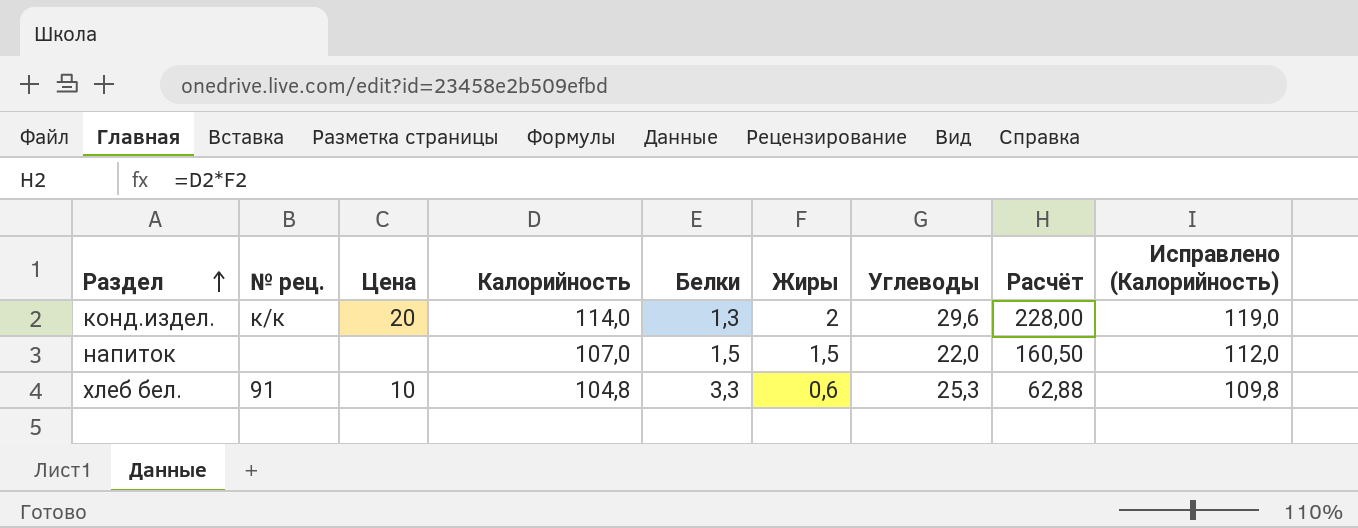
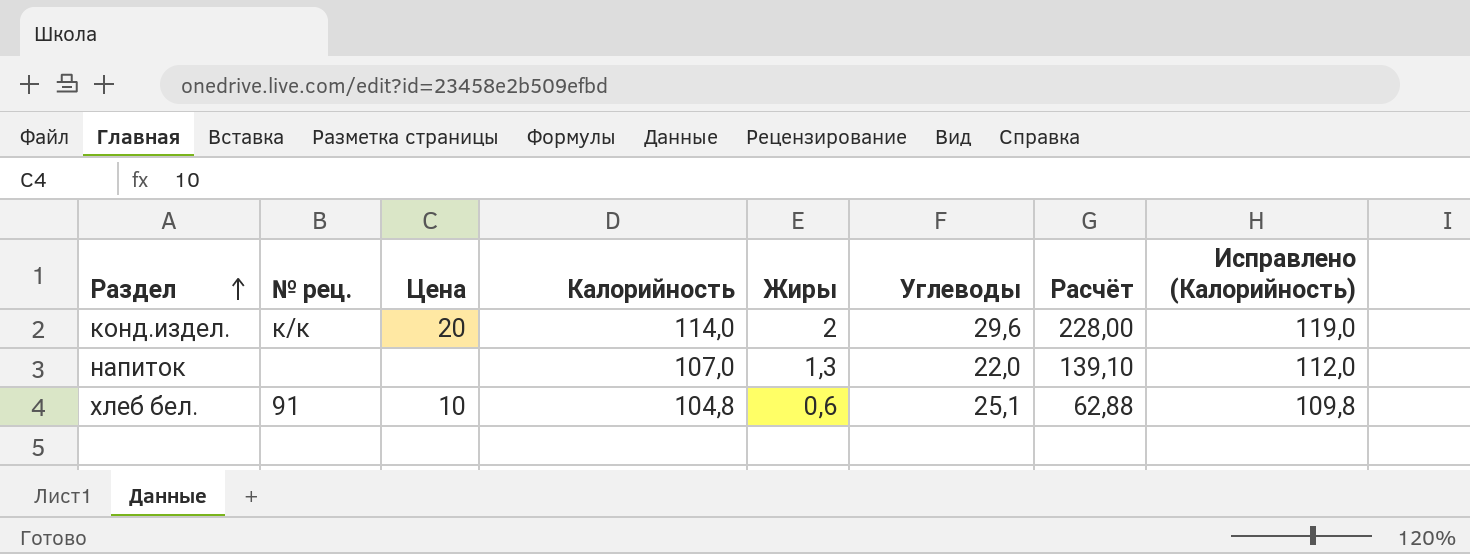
column Белки | position: 5 -> none
напиток | Жиры: 1,5 -> 1,3
напиток | Расчёт: 160,50 -> 139,10
хлеб бел. | Углеводы: 25,3 -> 25,1

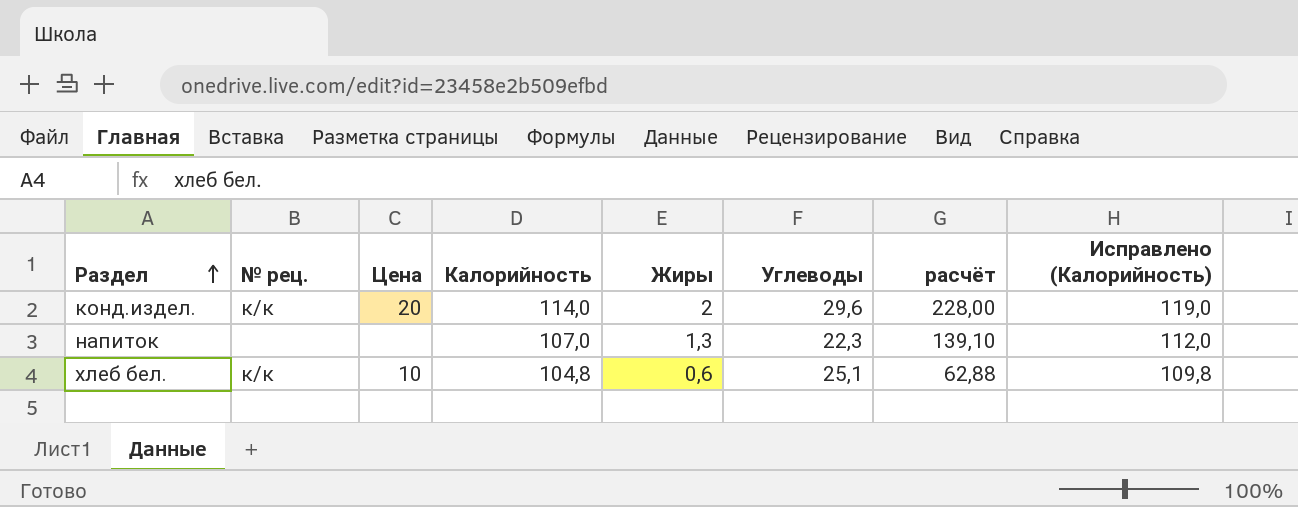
column name: Расчёт -> расчёт
напиток | Углеводы: 22,0 -> 22,3
хлеб бел. | № рец.: 91 -> к/к

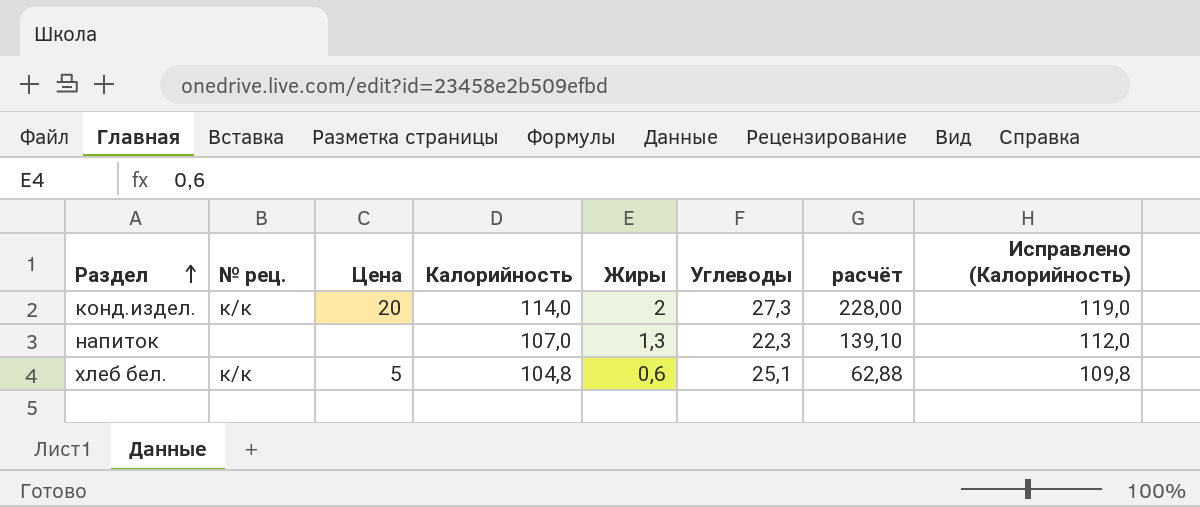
конд.издел. | Углеводы: 29,6 -> 27,3
хлеб бел. | Цена: 10 -> 5

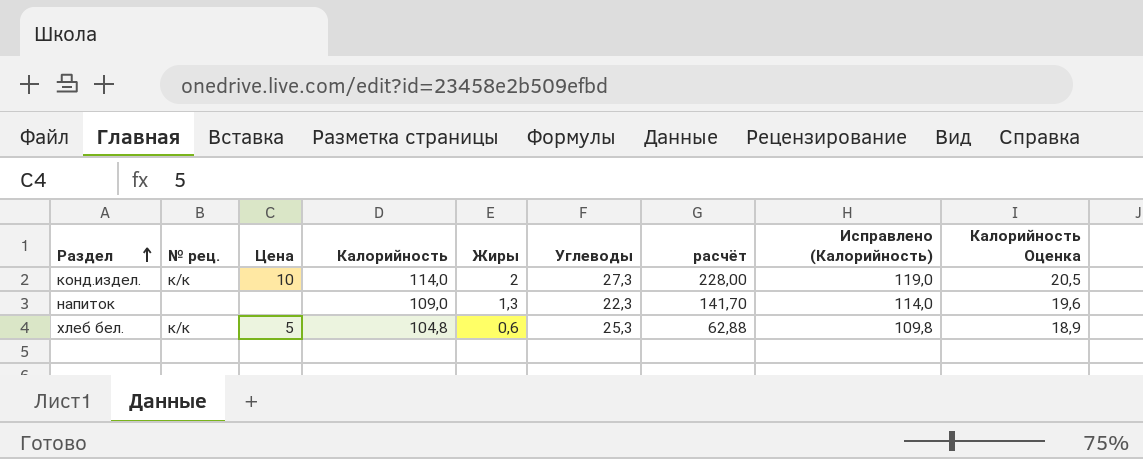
column Калорийность Оценка | formula: none -> [Калорийность] * 0,18
конд.издел. | Цена: 20 -> 10
напиток | Калорийность: 107,0 -> 109,0
напиток | расчёт: 139,10 -> 141,70
напиток | Исправлено (Калорийность): 112,0 -> 114,0
хлеб бел. | Углеводы: 25,1 -> 25,3

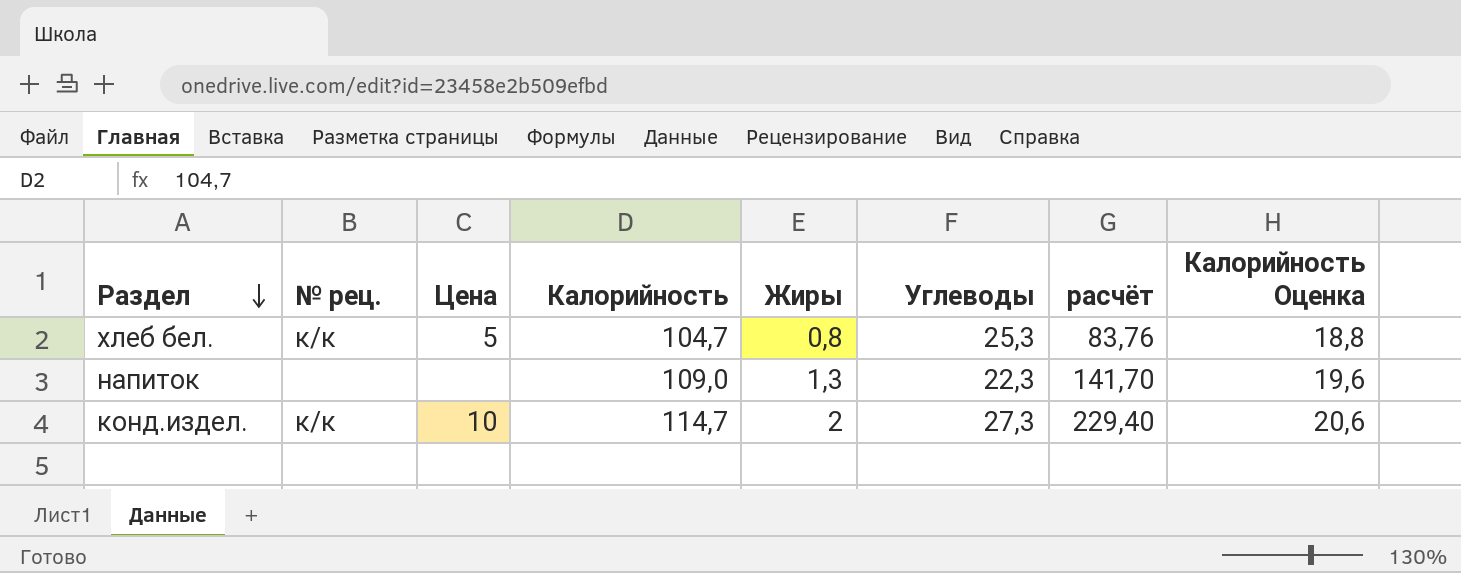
row order: Раздел ascending -> Раздел descending
column Исправлено (Калорийность) | formula: [Калорийность] + 5 -> none
хлеб бел. | Калорийность: 104,8 -> 104,7
хлеб бел. | Жиры: 0,6 -> 0,8
хлеб бел. | расчёт: 62,88 -> 83,76
хлеб бел. | Калорийность Оценка: 18,9 -> 18,8
конд.издел. | Калорийность: 114,0 -> 114,7
конд.издел. | расчёт: 228,00 -> 229,40
конд.издел. | Калорийность Оценка: 20,5 -> 20,6

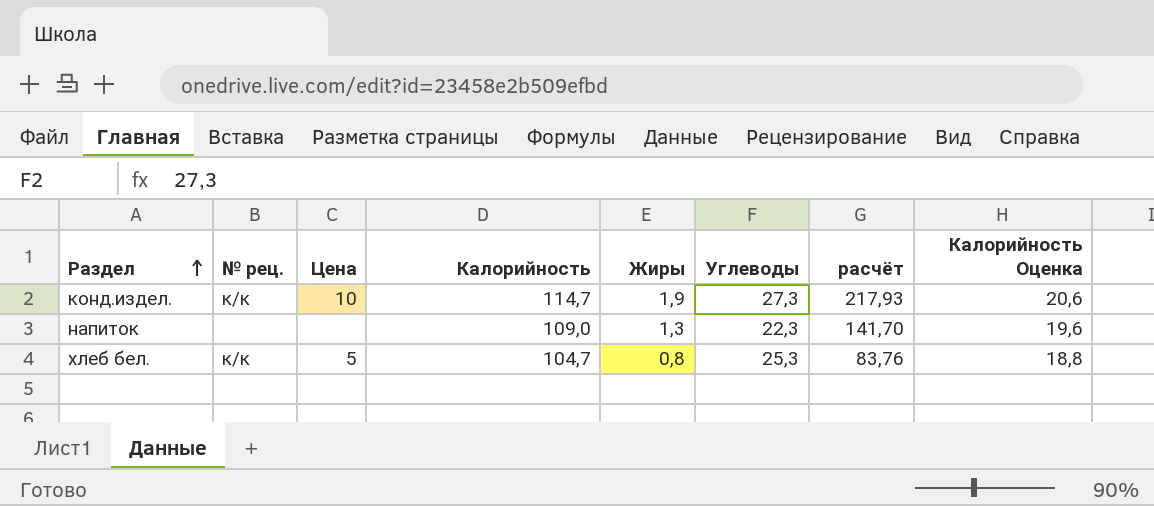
row order: Раздел descending -> Раздел ascending
конд.издел. | Жиры: 2 -> 1,9
конд.издел. | расчёт: 229,40 -> 217,93

